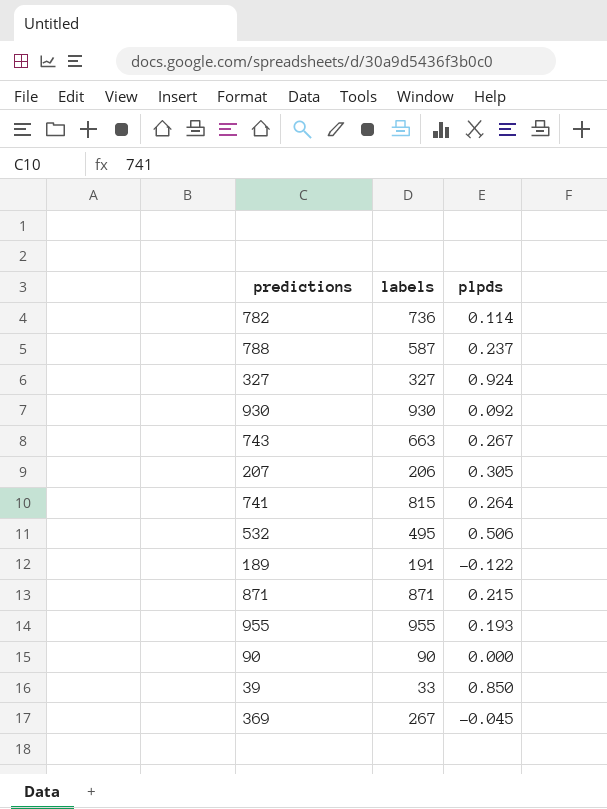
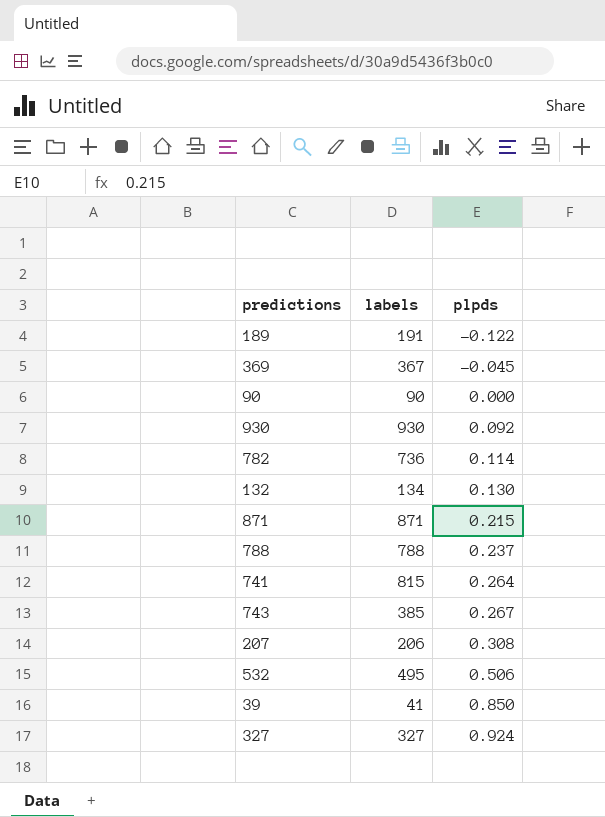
row order: none -> plpds ascending
row 955: 955 | 0.193 -> none
369 | labels: 267 -> 367
row 132: none -> 134 | 0.130
788 | labels: 587 -> 788
743 | labels: 663 -> 385
207 | plpds: 0.305 -> 0.308
39 | labels: 33 -> 41

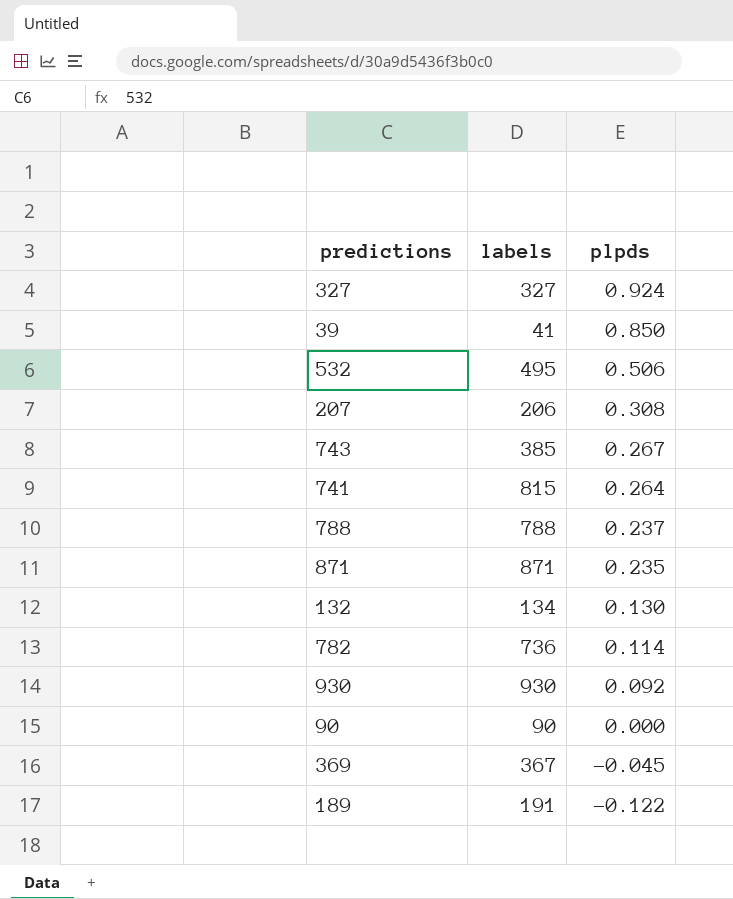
row order: plpds ascending -> plpds descending
871 | plpds: 0.215 -> 0.235

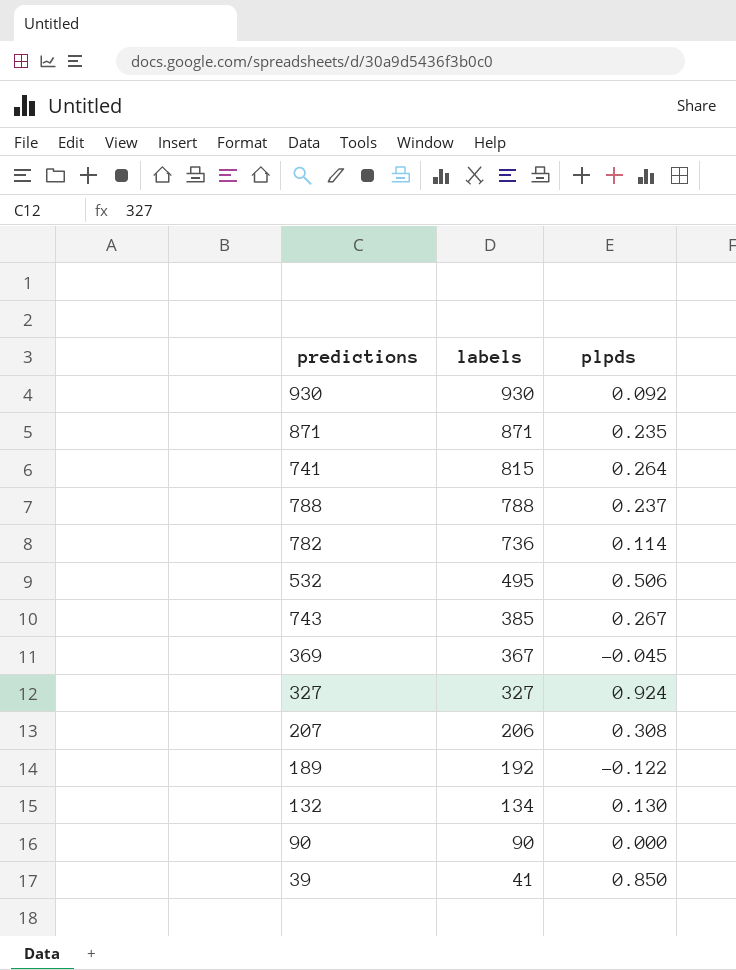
row order: plpds descending -> labels descending
189 | labels: 191 -> 192

